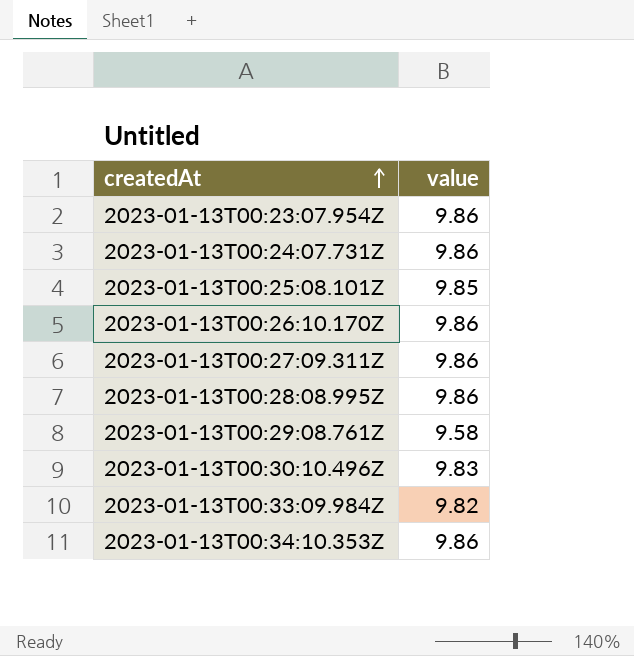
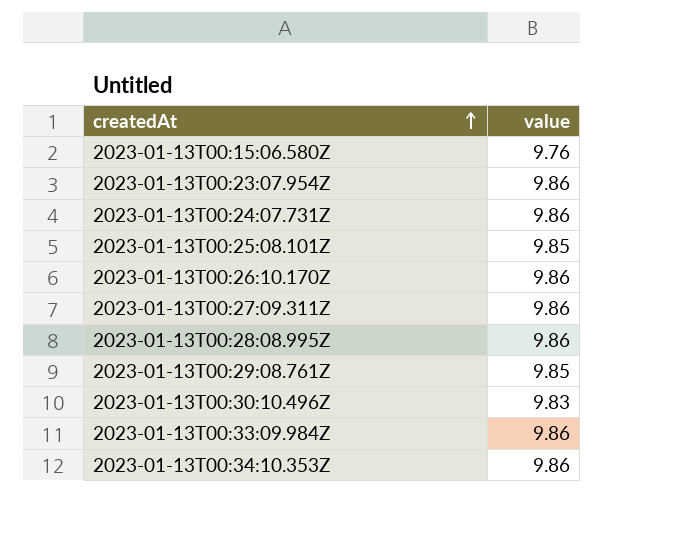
row 2023-01-13T00:15:06.580Z: none -> 9.76
2023-01-13T00:29:08.761Z | value: 9.58 -> 9.85
2023-01-13T00:33:09.984Z | value: 9.82 -> 9.86

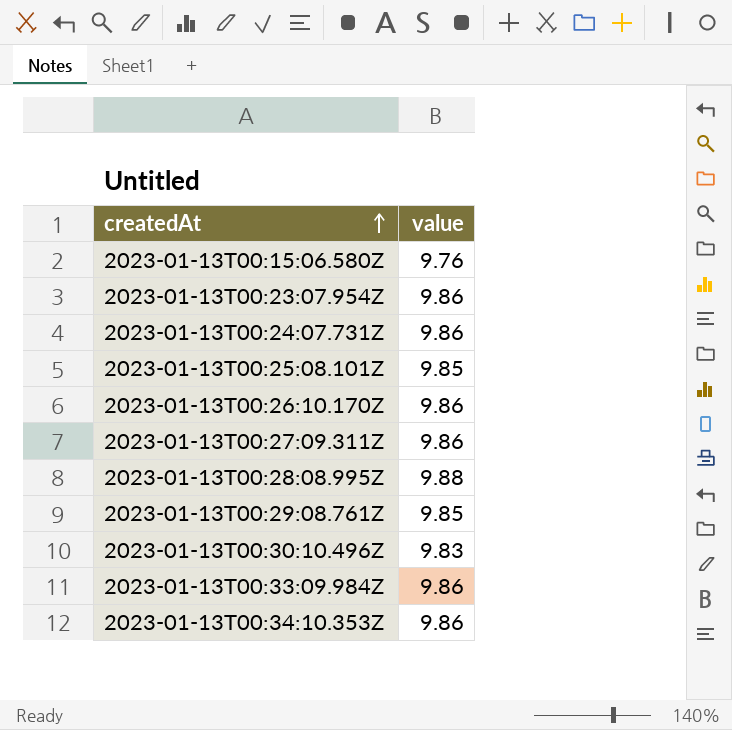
2023-01-13T00:28:08.995Z | value: 9.86 -> 9.88

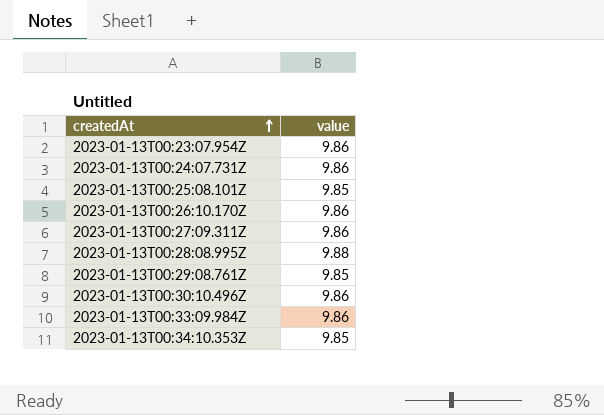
row 2023-01-13T00:15:06.580Z: 9.76 -> none
2023-01-13T00:30:10.496Z | value: 9.83 -> 9.86
2023-01-13T00:34:10.353Z | value: 9.86 -> 9.85

